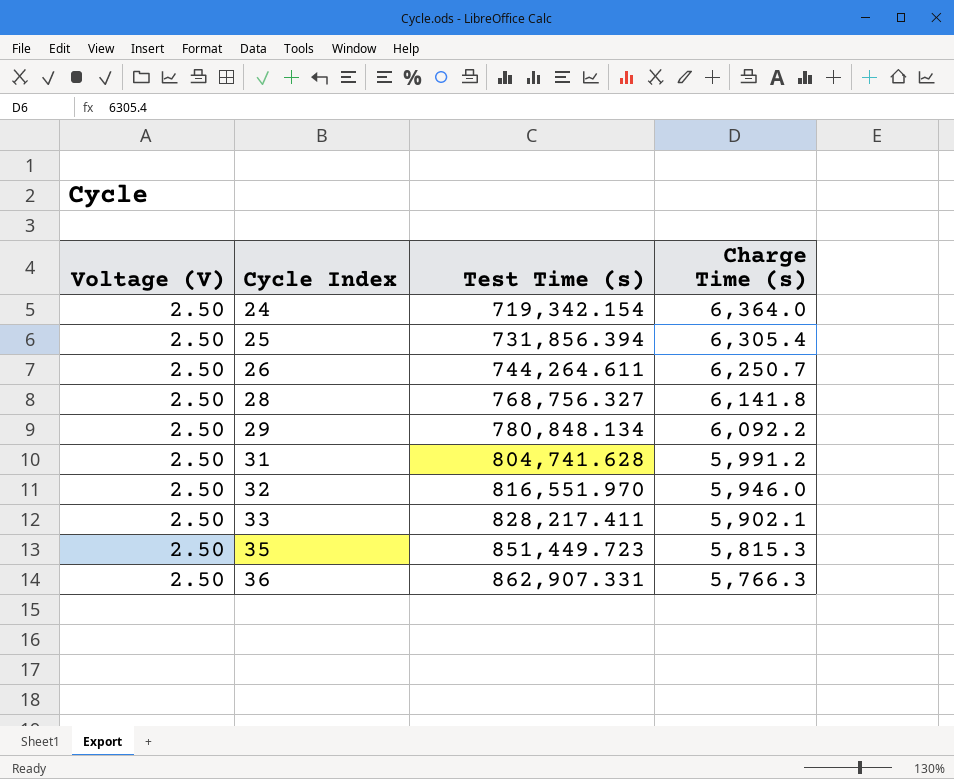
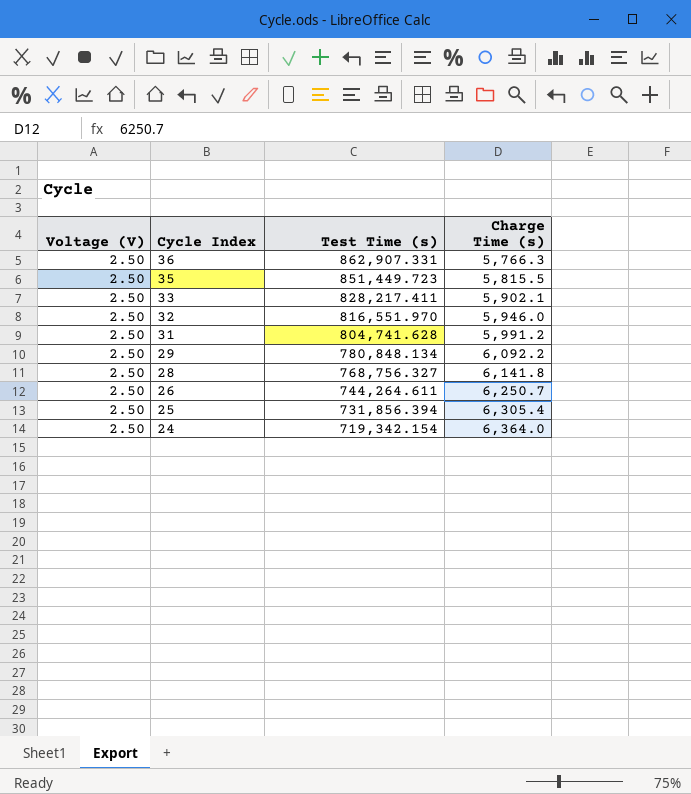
row order: Cycle Index ascending -> Cycle Index descending
35 | Charge Time (s): 5,815.3 -> 5,815.5

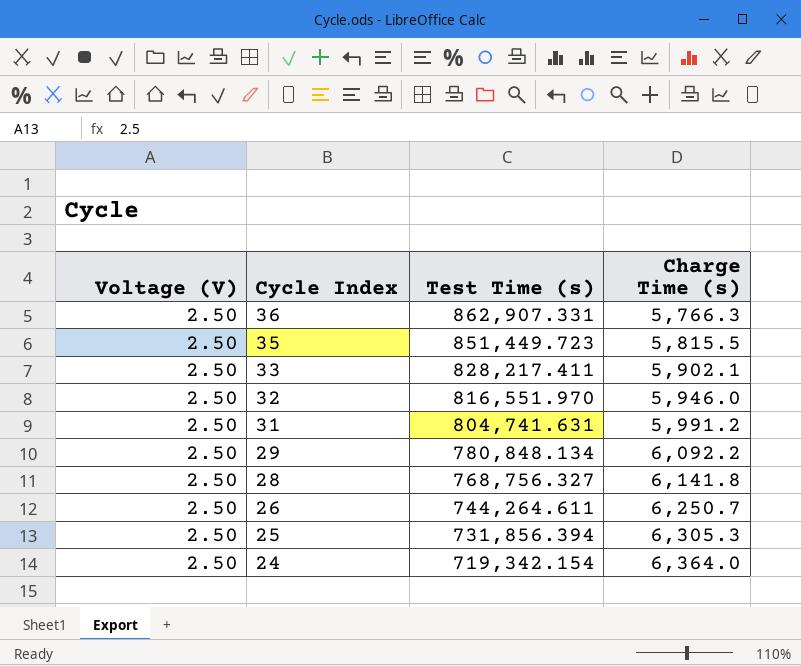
31 | Test Time (s): 804,741.628 -> 804,741.631
25 | Charge Time (s): 6,305.4 -> 6,305.3

